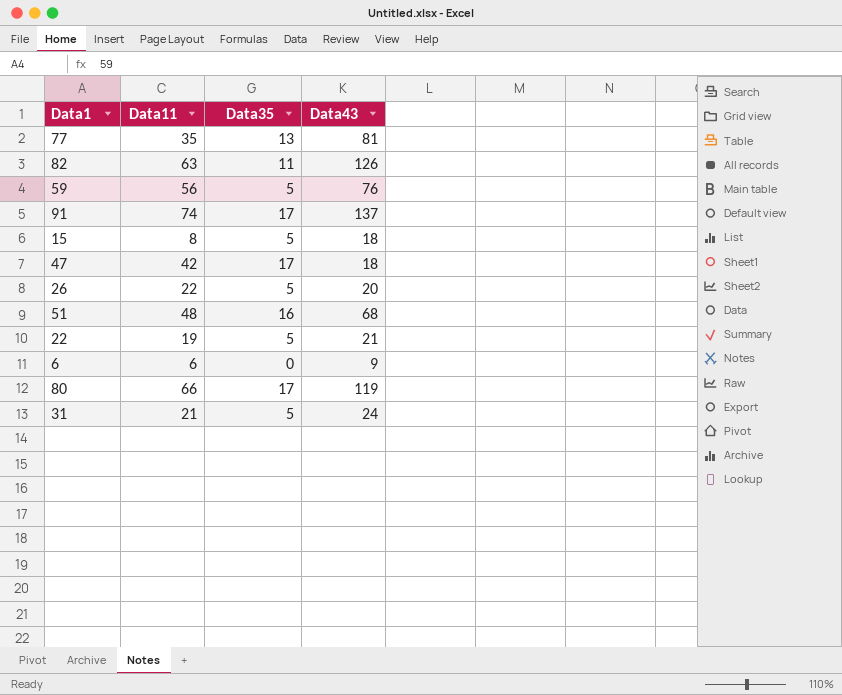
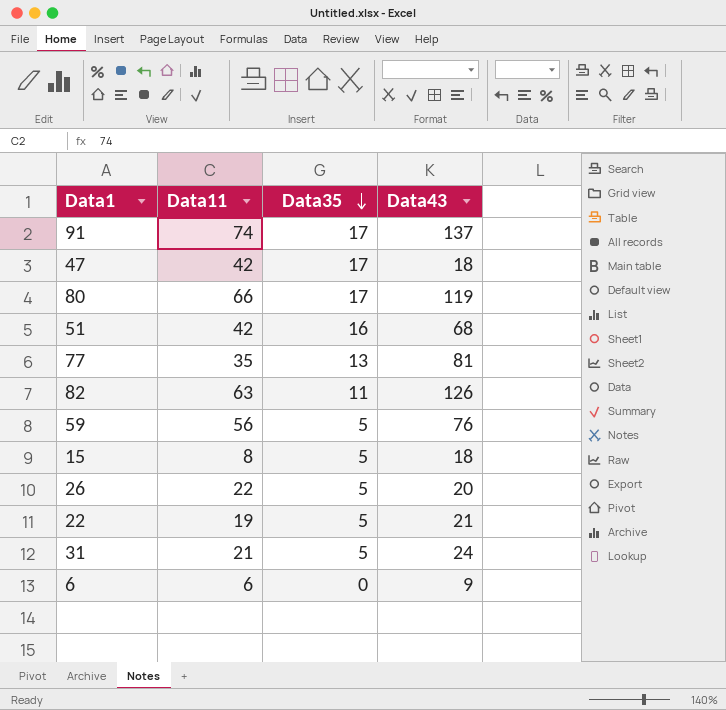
row order: none -> Data35 descending
51 | Data11: 48 -> 42

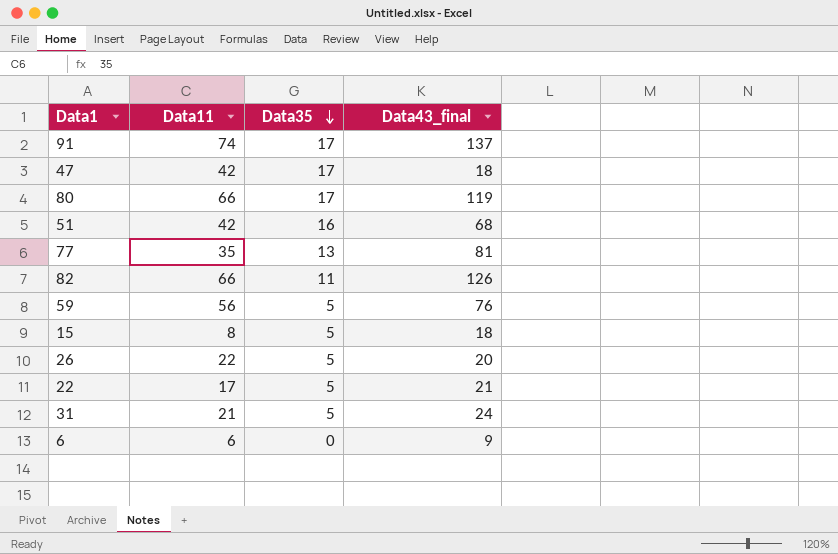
column name: Data43 -> Data43_final
82 | Data11: 63 -> 66
22 | Data11: 19 -> 17

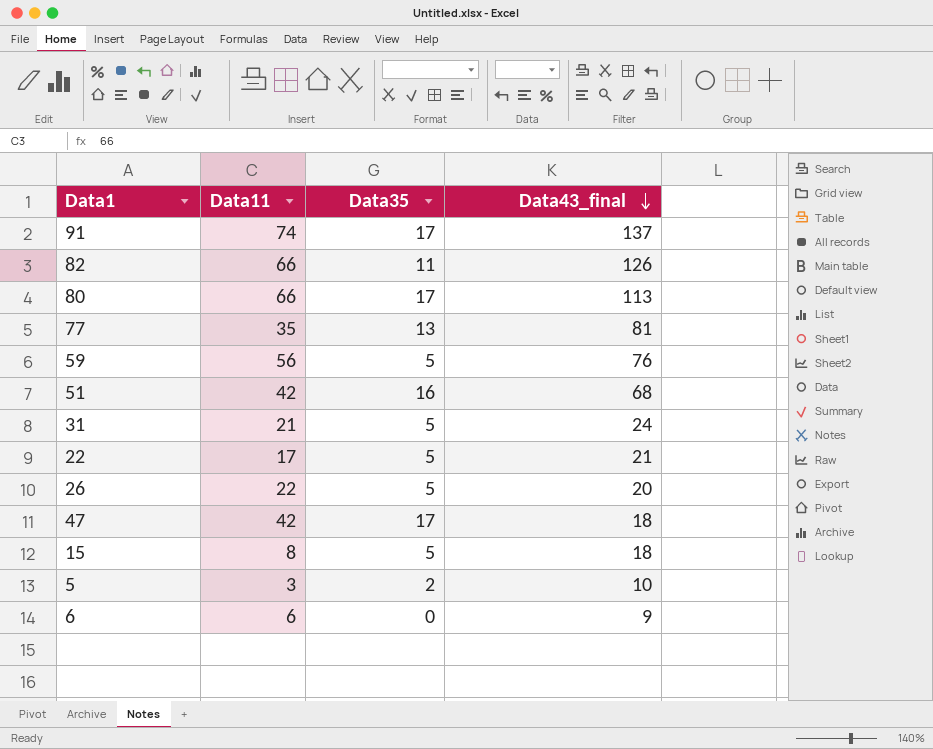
row order: Data35 descending -> Data43_final descending
80 | Data43_final: 119 -> 113
row 5: none -> 3 | 2 | 10

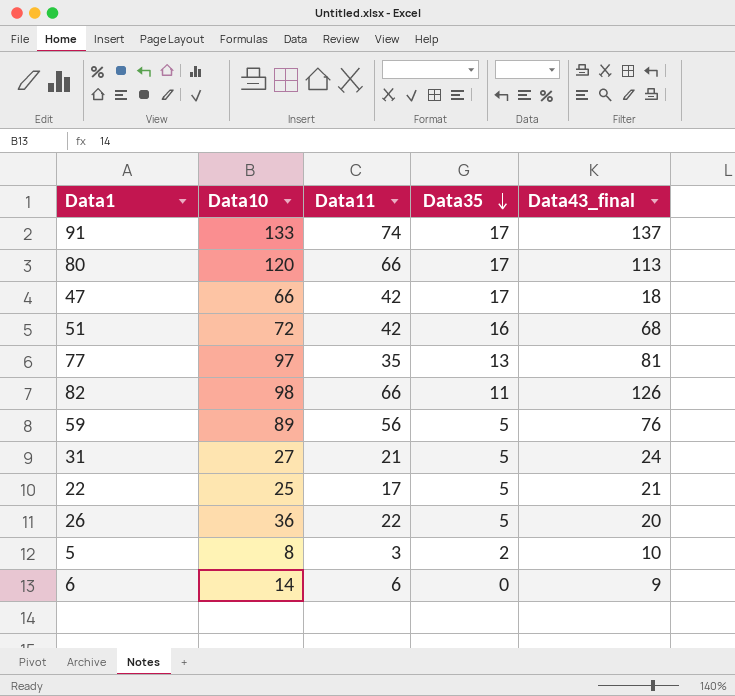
row order: Data43_final descending -> Data35 descending
column Data10 | position: none -> 2
row 15: 8 | 5 | 18 -> none

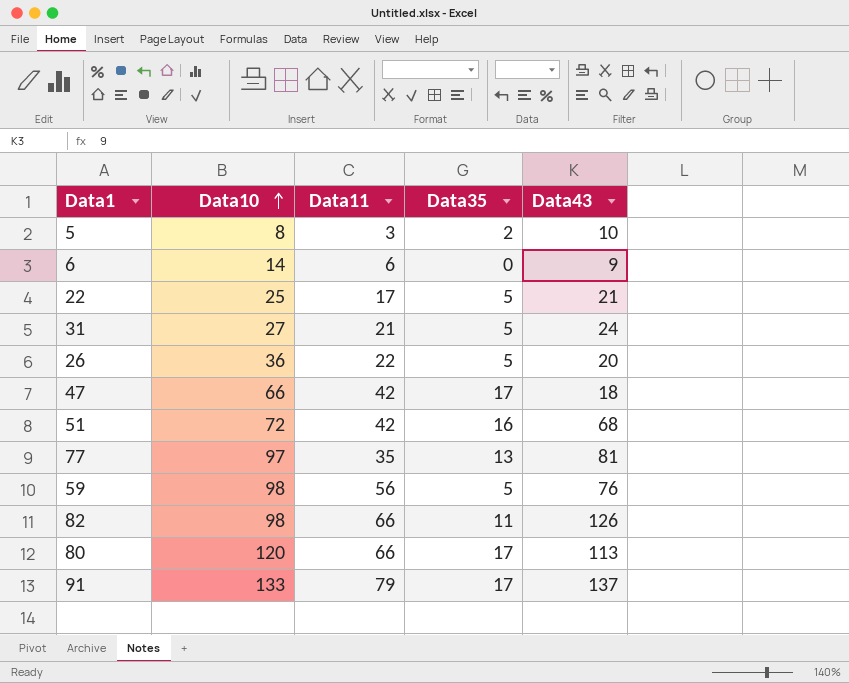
row order: Data35 descending -> Data10 ascending
column name: Data43_final -> Data43
59 | Data10: 89 -> 98
91 | Data11: 74 -> 79

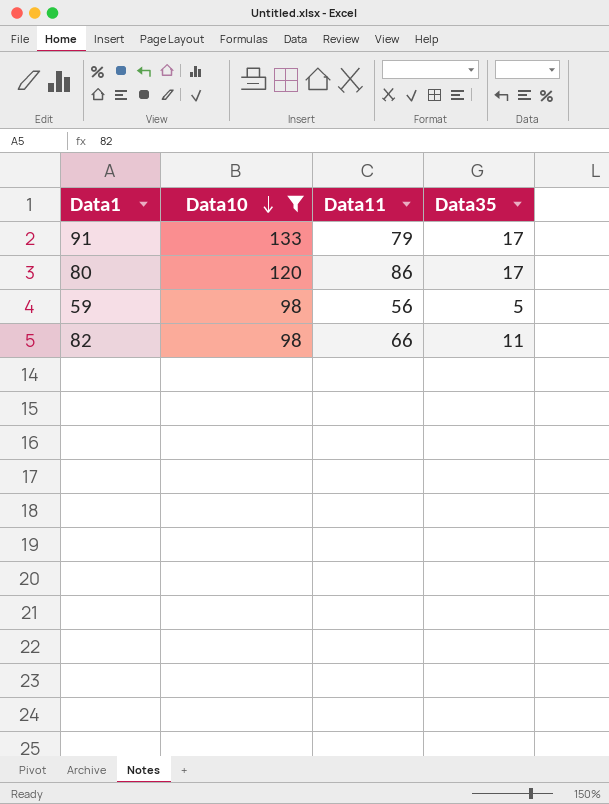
filter: none -> Data10 >= 98
row order: Data10 ascending -> Data10 descending
column Data43 | position: 5 -> none
80 | Data11: 66 -> 86

